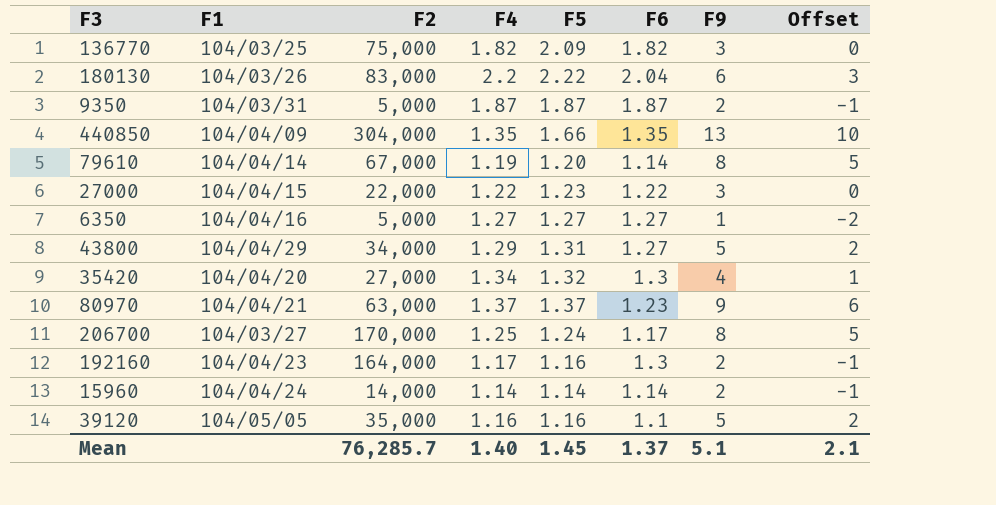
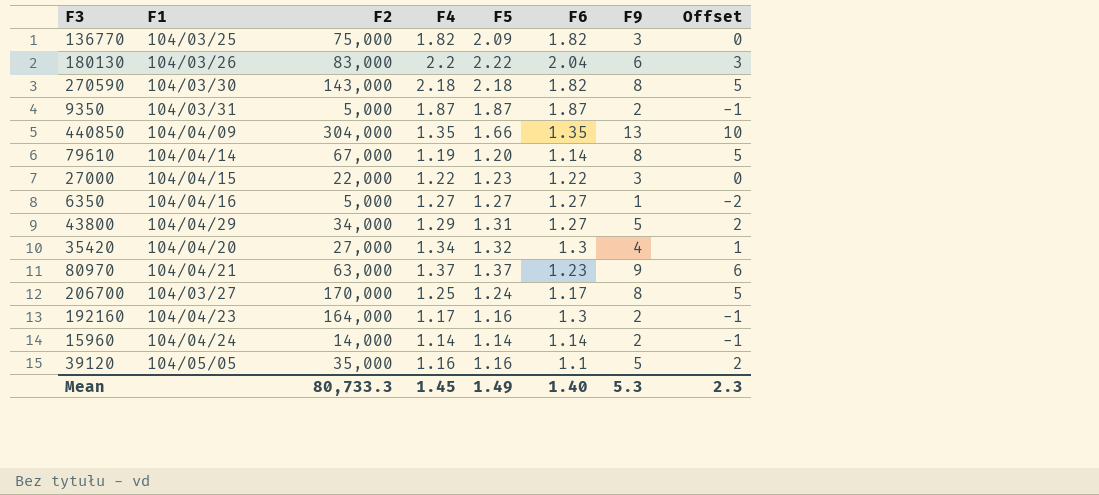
row 270590: none -> 104/03/30 | 143,000 | 2.18 | 2.18 | 1.82 | 8 | 5
Mean | F2: 76,285.7 -> 80,733.3
Mean | F4: 1.40 -> 1.45
Mean | F5: 1.45 -> 1.49
Mean | F6: 1.37 -> 1.40
Mean | F9: 5.1 -> 5.3
Mean | Offset: 2.1 -> 2.3

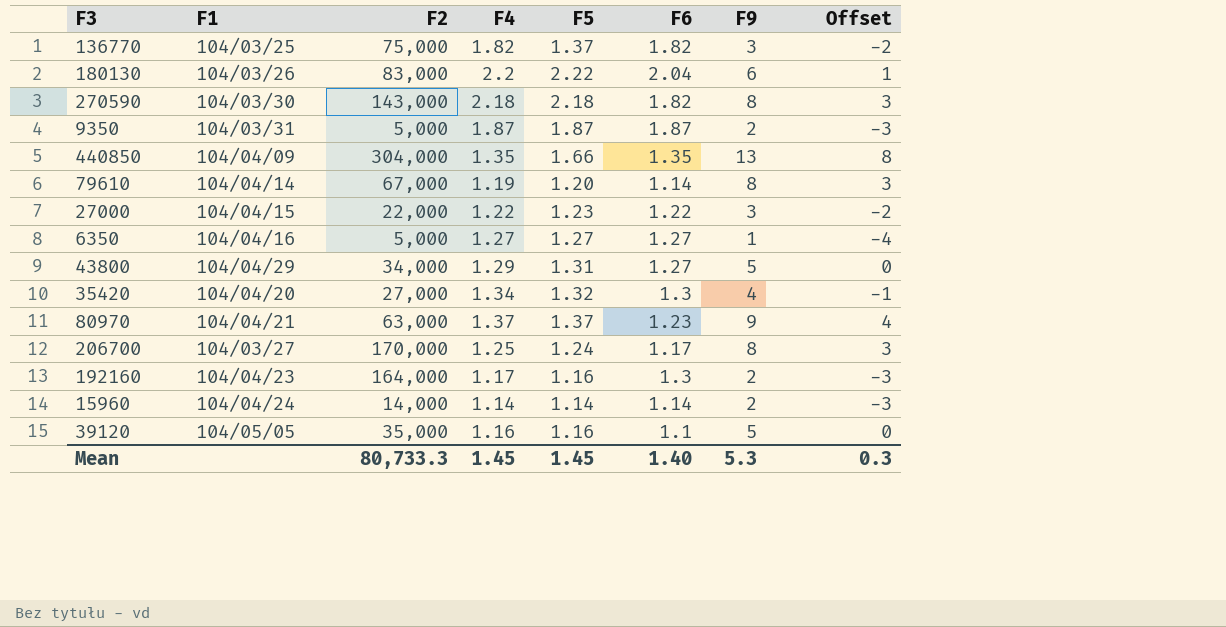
column Offset | formula: [F9] - 3 -> [F9] - 5
136770 | F5: 2.09 -> 1.37
Mean | F5: 1.49 -> 1.45
Mean | Offset: 2.3 -> 0.3

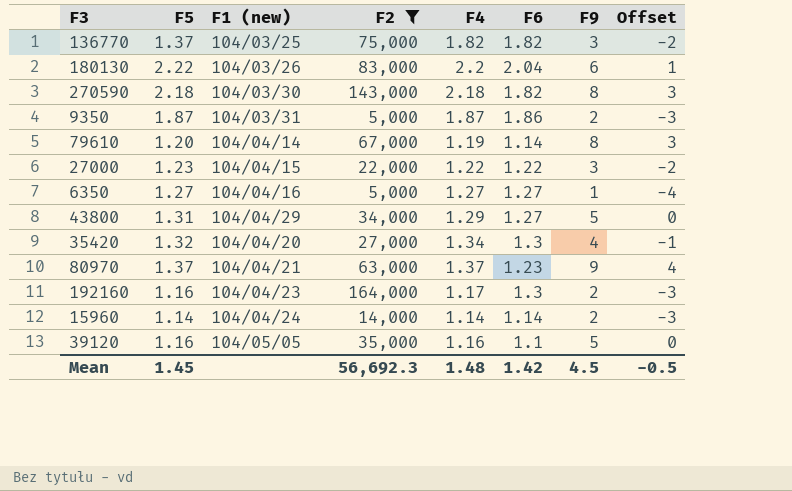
filter: none -> F2 <= 164,000
column F5 | position: 5 -> 2
column name: F1 -> F1 (new)
9350 | F6: 1.87 -> 1.86
Mean | F2: 80,733.3 -> 56,692.3
Mean | F4: 1.45 -> 1.48
Mean | F6: 1.40 -> 1.42
Mean | F9: 5.3 -> 4.5
Mean | Offset: 0.3 -> -0.5

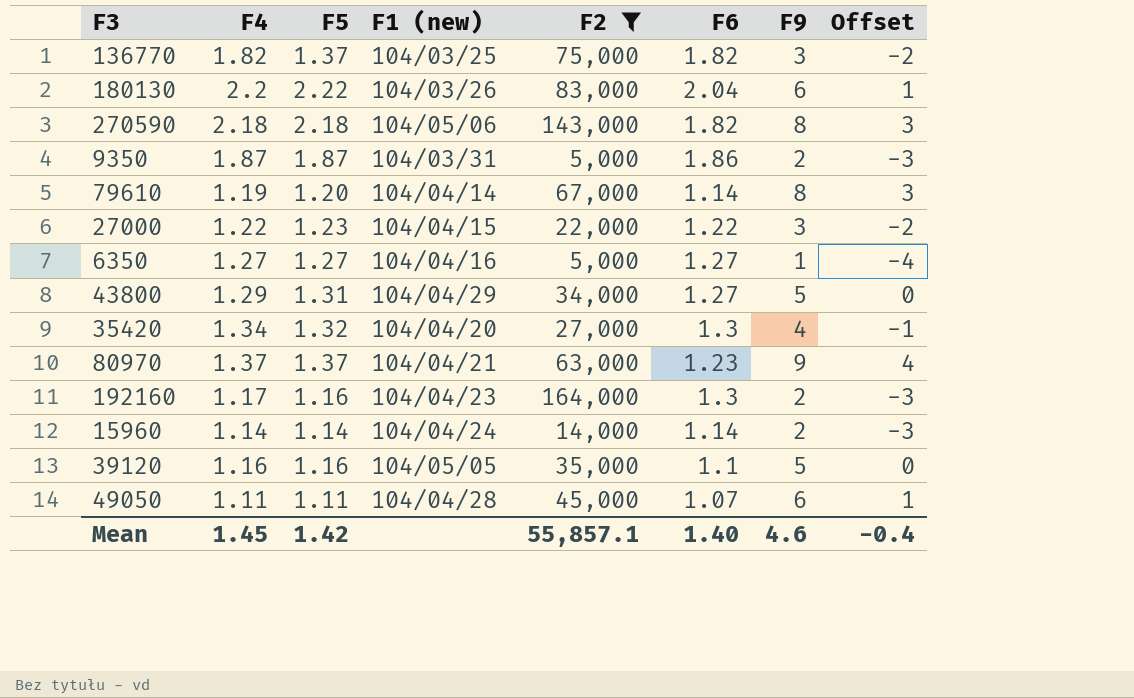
column F4 | position: 5 -> 2
270590 | F1 (new): 104/03/30 -> 104/05/06
row 49050: none -> 1.11 | 1.11 | 104/04/28 | 45,000 | 1.07 | 6 | 1
Mean | F4: 1.48 -> 1.45
Mean | F5: 1.45 -> 1.42
Mean | F2: 56,692.3 -> 55,857.1
Mean | F6: 1.42 -> 1.40
Mean | F9: 4.5 -> 4.6
Mean | Offset: -0.5 -> -0.4

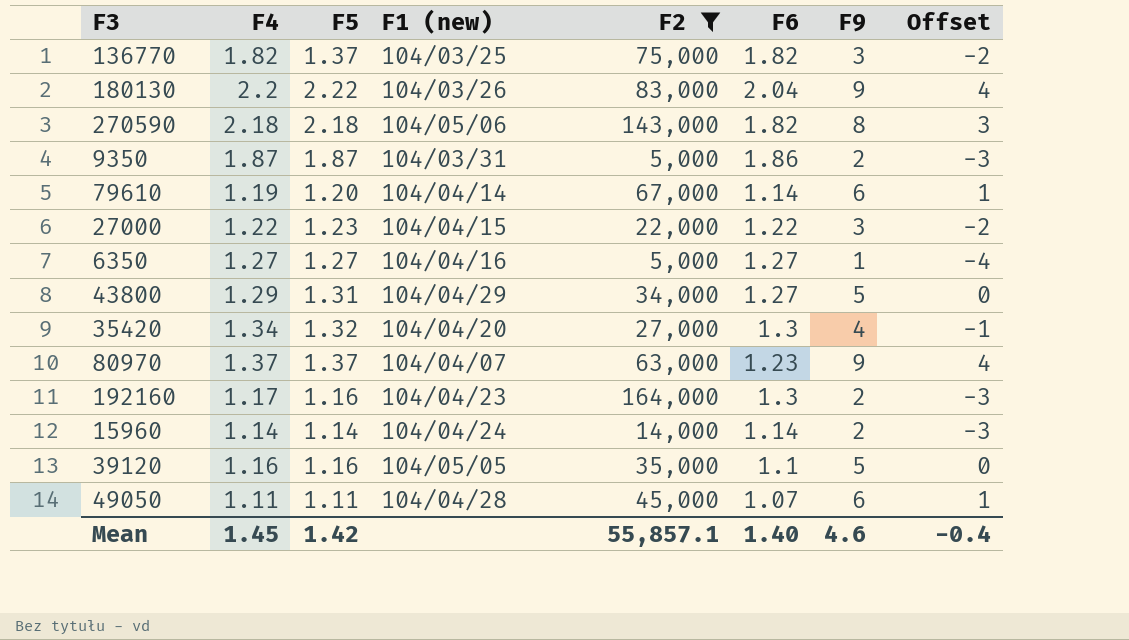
180130 | F9: 6 -> 9
180130 | Offset: 1 -> 4
79610 | F9: 8 -> 6
79610 | Offset: 3 -> 1
80970 | F1 (new): 104/04/21 -> 104/04/07

